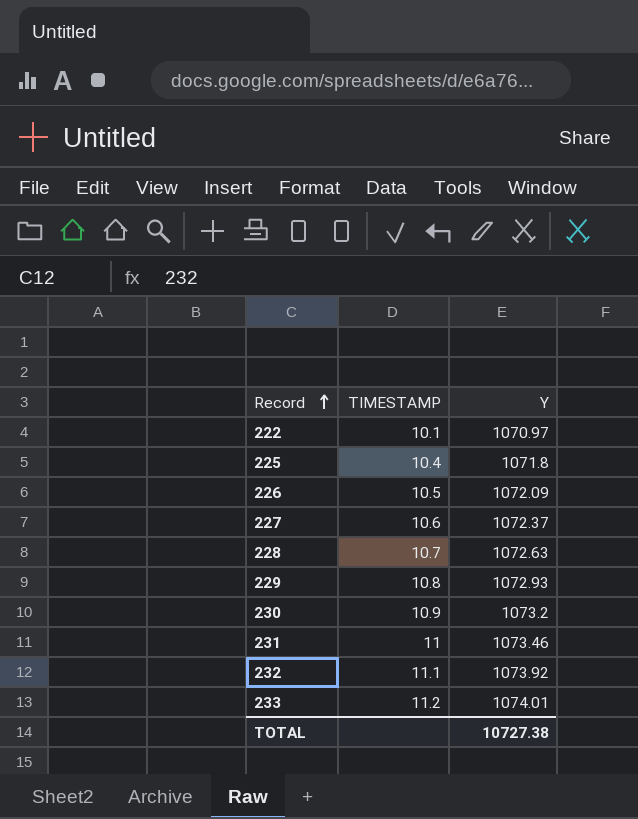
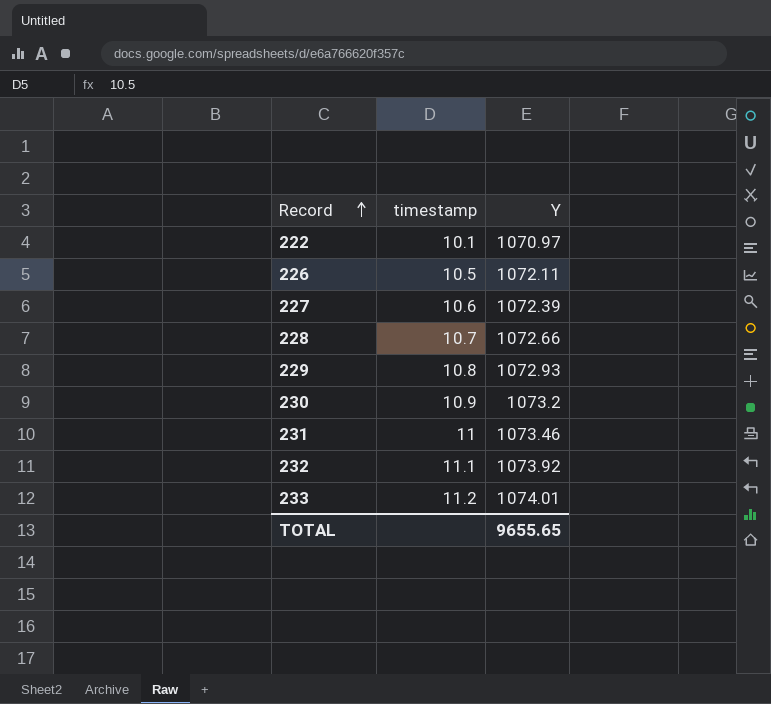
column name: TIMESTAMP -> timestamp
row 225: 10.4 | 1071.8 -> none
226 | Y: 1072.09 -> 1072.11
227 | Y: 1072.37 -> 1072.39
228 | Y: 1072.63 -> 1072.66
TOTAL | Y: 10727.38 -> 9655.65

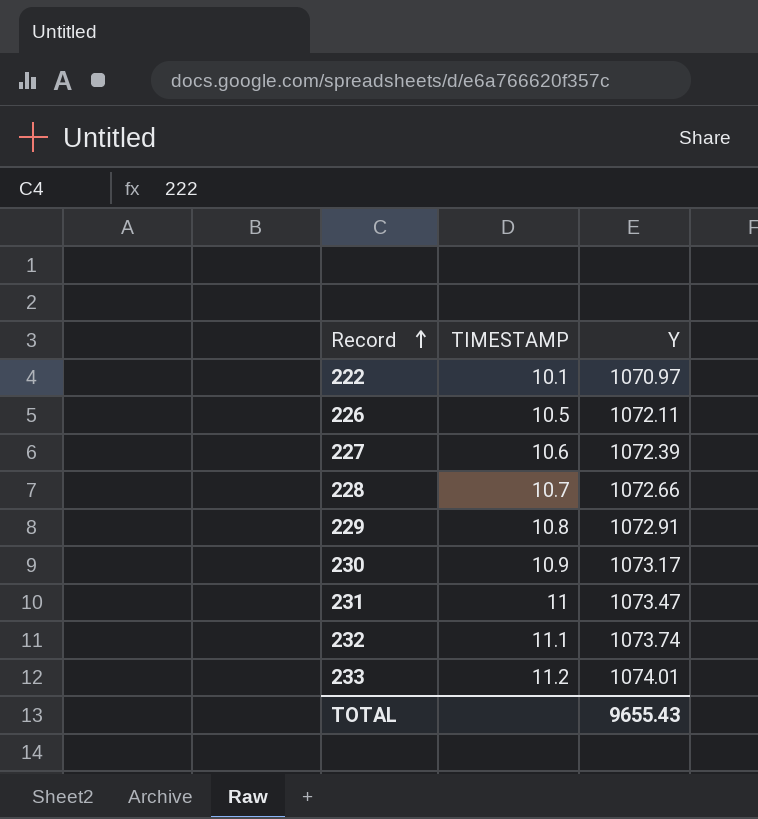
column name: timestamp -> TIMESTAMP
229 | Y: 1072.93 -> 1072.91
230 | Y: 1073.2 -> 1073.17
231 | Y: 1073.46 -> 1073.47
232 | Y: 1073.92 -> 1073.74
TOTAL | Y: 9655.65 -> 9655.43

